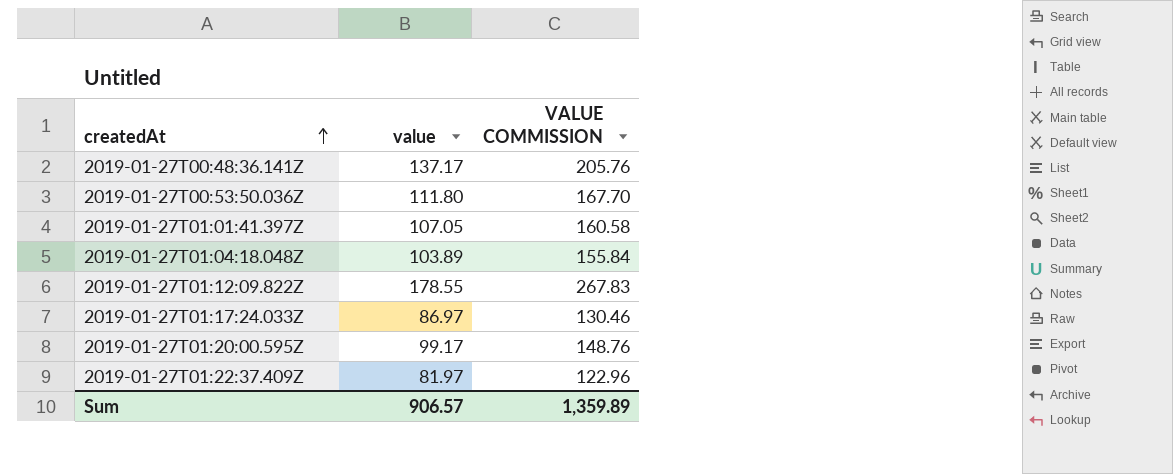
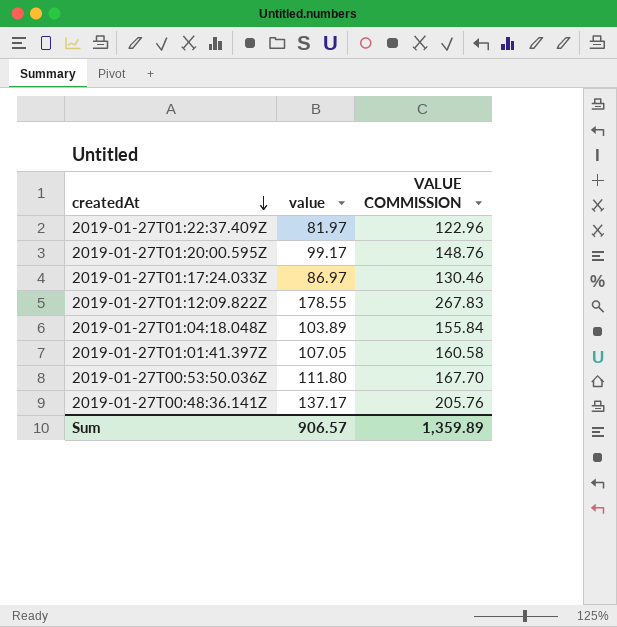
row order: createdAt ascending -> createdAt descending

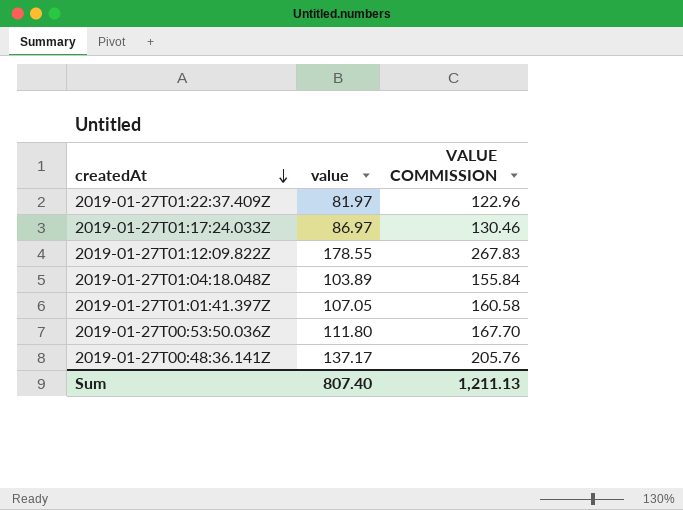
row 2019-01-27T01:20:00.595Z: 99.17 | 148.76 -> none
Sum | value: 906.57 -> 807.40
Sum | VALUE COMMISSION: 1,359.89 -> 1,211.13

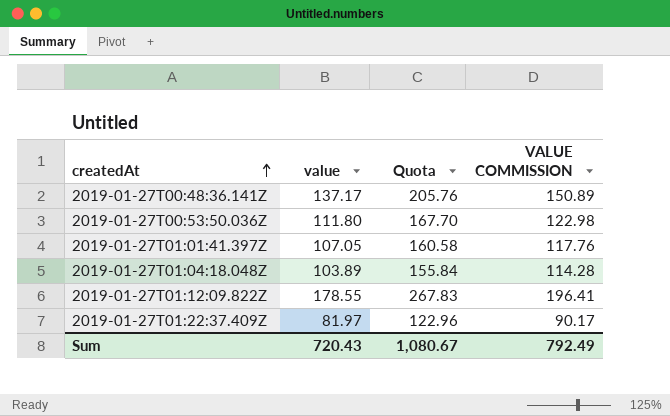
row order: createdAt descending -> createdAt ascending
column Quota | formula: none -> [value] * 1.5
column VALUE COMMISSION | formula: [value] * 1.5 -> [value] * 1.1
row 2019-01-27T01:17:24.033Z: 86.97 | 130.46 -> none
Sum | value: 807.40 -> 720.43
Sum | VALUE COMMISSION: 1,211.13 -> 792.49

